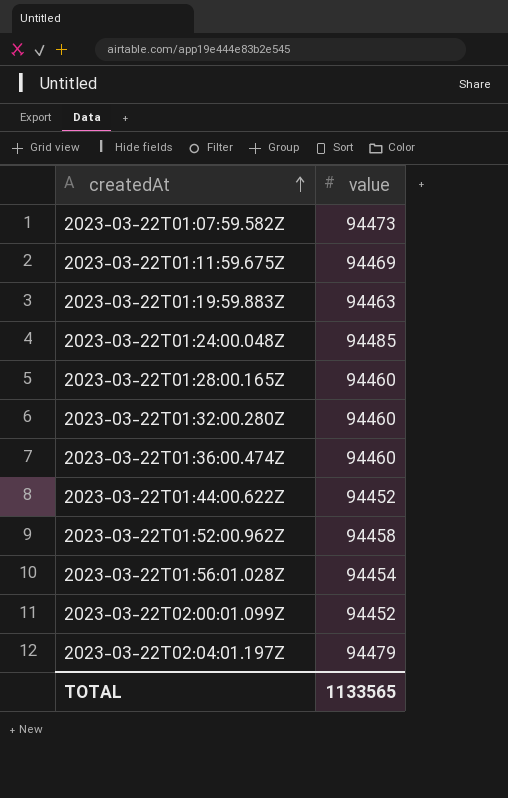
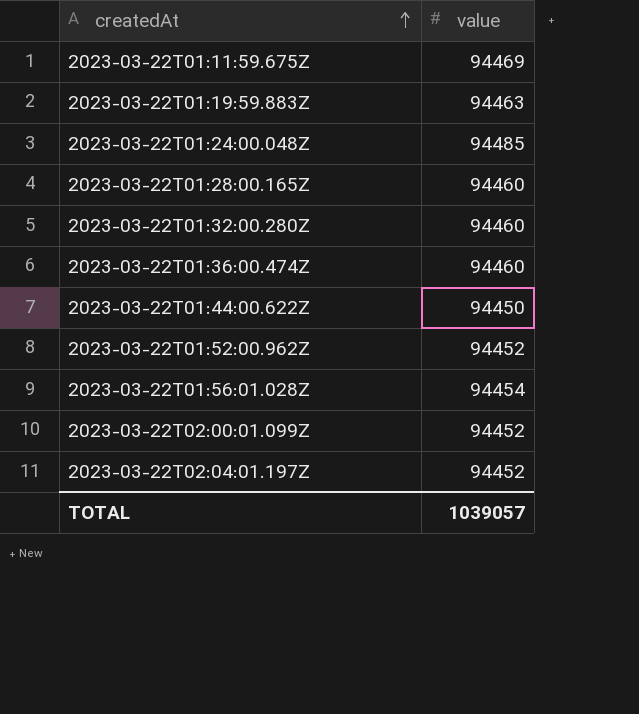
row 2023-03-22T01:07:59.582Z: 94473 -> none
2023-03-22T01:44:00.622Z | value: 94452 -> 94450
2023-03-22T01:52:00.962Z | value: 94458 -> 94452
2023-03-22T02:04:01.197Z | value: 94479 -> 94452
TOTAL | value: 1133565 -> 1039057

